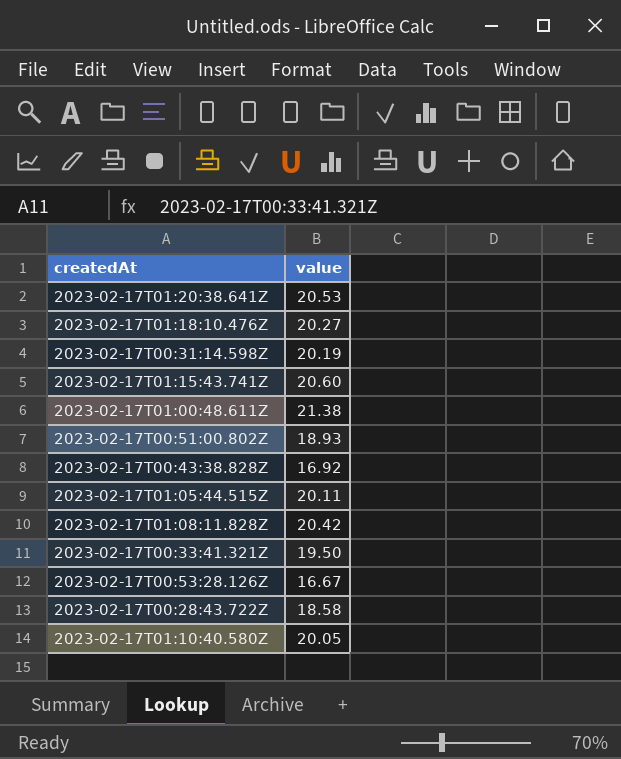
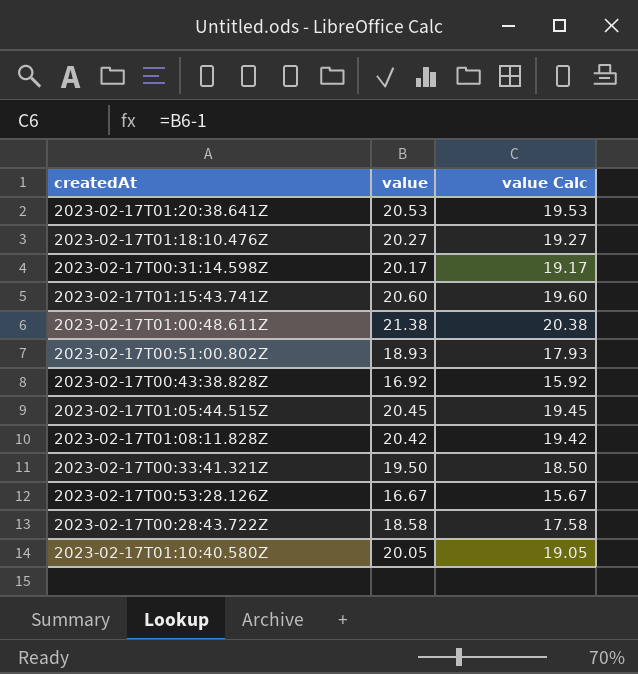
column value Calc | formula: none -> [value] - 1
2023-02-17T00:31:14.598Z | value: 20.19 -> 20.17
2023-02-17T01:05:44.515Z | value: 20.11 -> 20.45

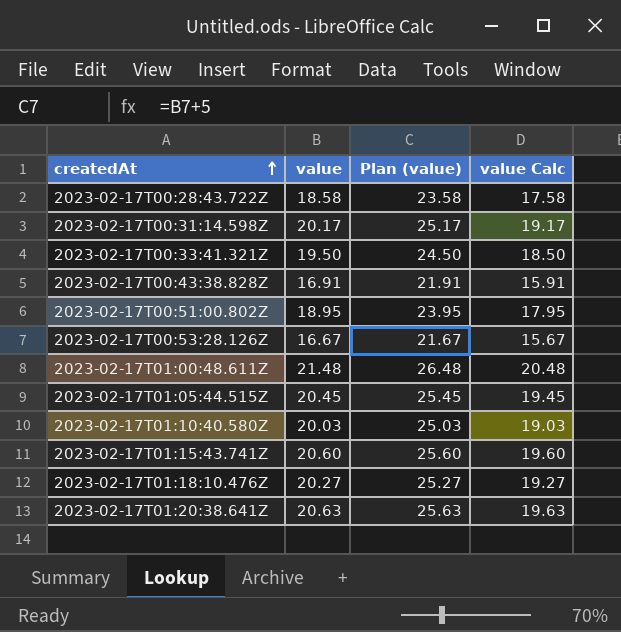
row order: none -> createdAt ascending
column Plan (value) | formula: none -> [value] + 5
row 2023-02-17T01:08:11.828Z: 20.42 | 19.42 -> none
2023-02-17T00:43:38.828Z | value: 16.92 -> 16.91
2023-02-17T00:43:38.828Z | value Calc: 15.92 -> 15.91
2023-02-17T00:51:00.802Z | value: 18.93 -> 18.95
2023-02-17T00:51:00.802Z | value Calc: 17.93 -> 17.95
2023-02-17T01:00:48.611Z | value: 21.38 -> 21.48
2023-02-17T01:00:48.611Z | value Calc: 20.38 -> 20.48
2023-02-17T01:10:40.580Z | value: 20.05 -> 20.03
2023-02-17T01:10:40.580Z | value Calc: 19.05 -> 19.03
2023-02-17T01:20:38.641Z | value: 20.53 -> 20.63
2023-02-17T01:20:38.641Z | value Calc: 19.53 -> 19.63

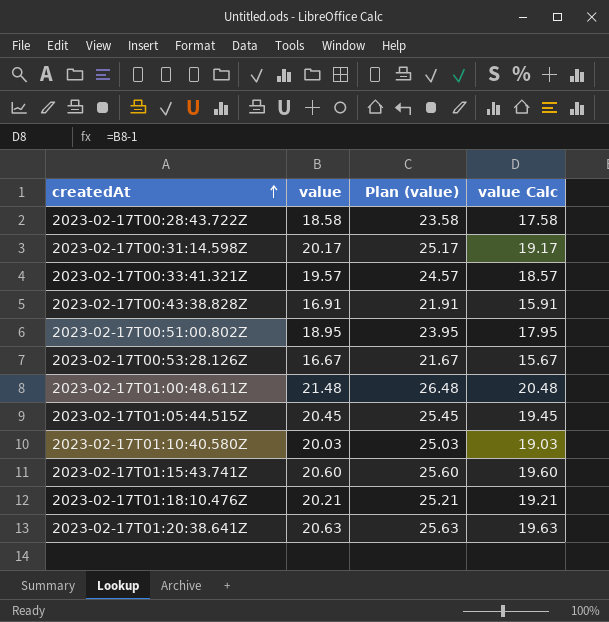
2023-02-17T00:33:41.321Z | value: 19.50 -> 19.57
2023-02-17T00:33:41.321Z | Plan (value): 24.50 -> 24.57
2023-02-17T00:33:41.321Z | value Calc: 18.50 -> 18.57
2023-02-17T01:18:10.476Z | value: 20.27 -> 20.21
2023-02-17T01:18:10.476Z | Plan (value): 25.27 -> 25.21
2023-02-17T01:18:10.476Z | value Calc: 19.27 -> 19.21

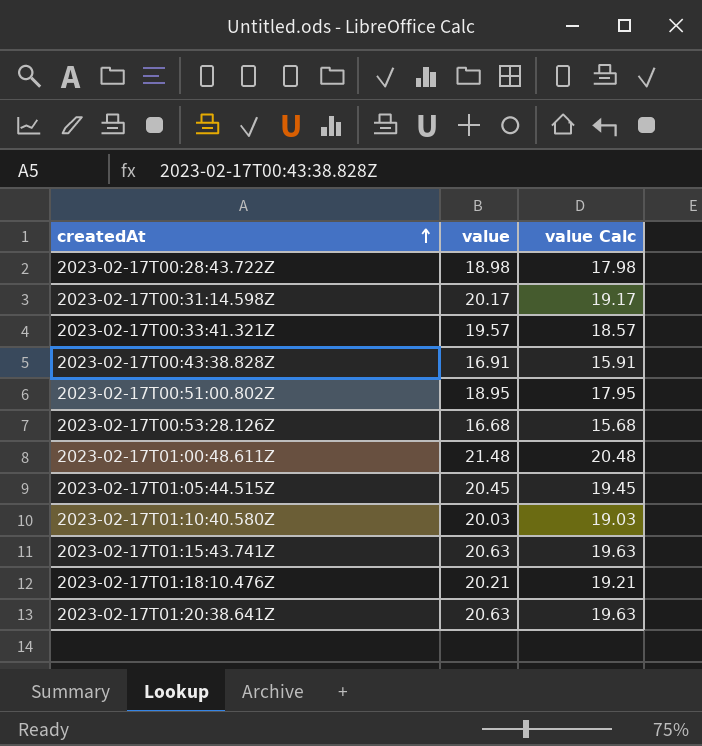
column Plan (value) | formula: [value] + 5 -> none
2023-02-17T00:28:43.722Z | value: 18.58 -> 18.98
2023-02-17T00:28:43.722Z | value Calc: 17.58 -> 17.98
2023-02-17T00:53:28.126Z | value: 16.67 -> 16.68
2023-02-17T00:53:28.126Z | value Calc: 15.67 -> 15.68
2023-02-17T01:15:43.741Z | value: 20.60 -> 20.63
2023-02-17T01:15:43.741Z | value Calc: 19.60 -> 19.63

